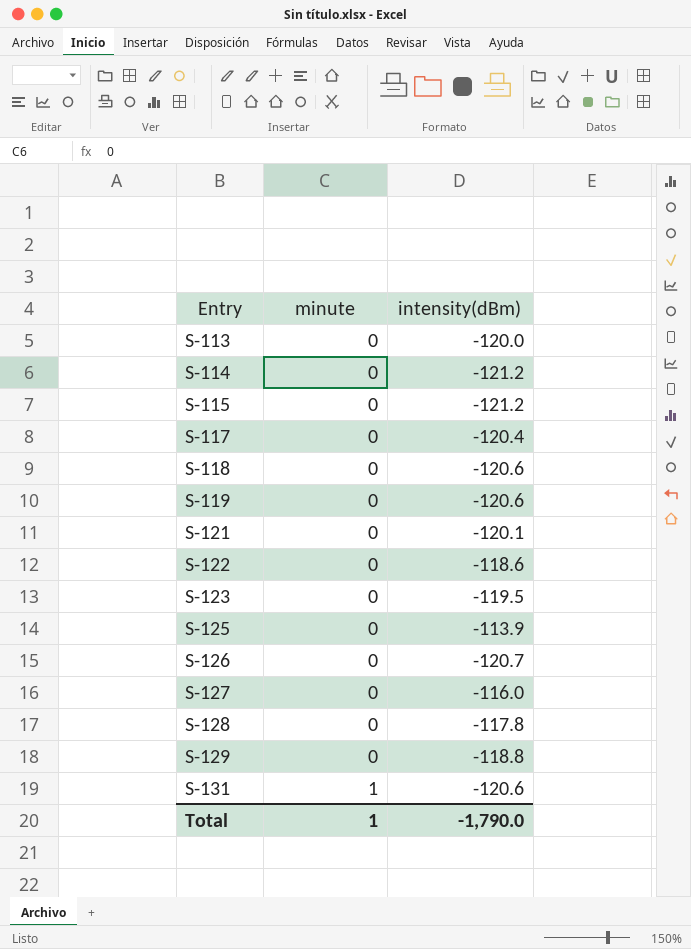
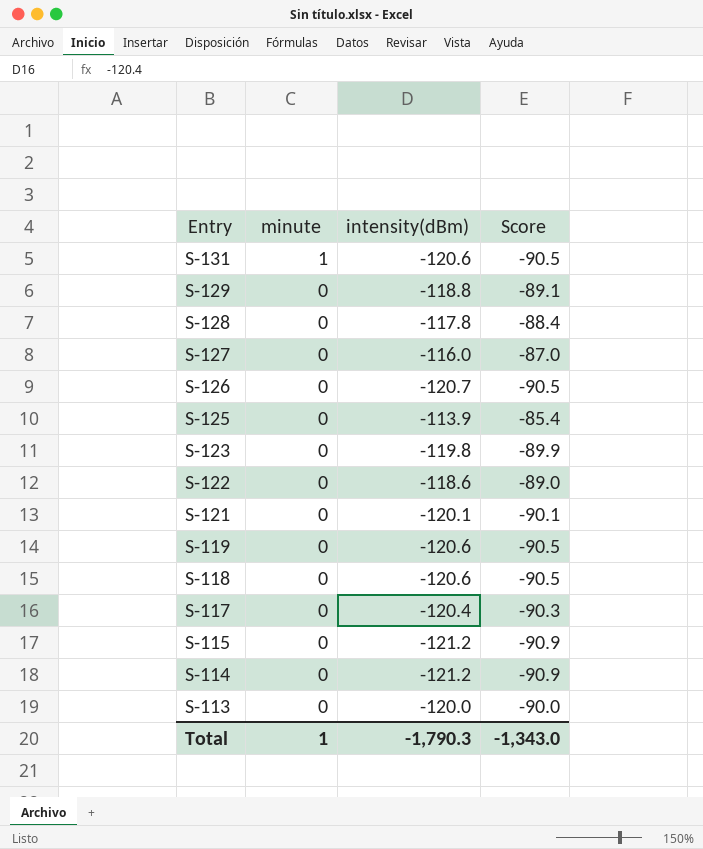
row order: Entry ascending -> Entry descending
column Score | formula: none -> [intensity(dBm)] * 0.75
S-123 | intensity(dBm): -119.5 -> -119.8
Total | intensity(dBm): -1,790.0 -> -1,790.3

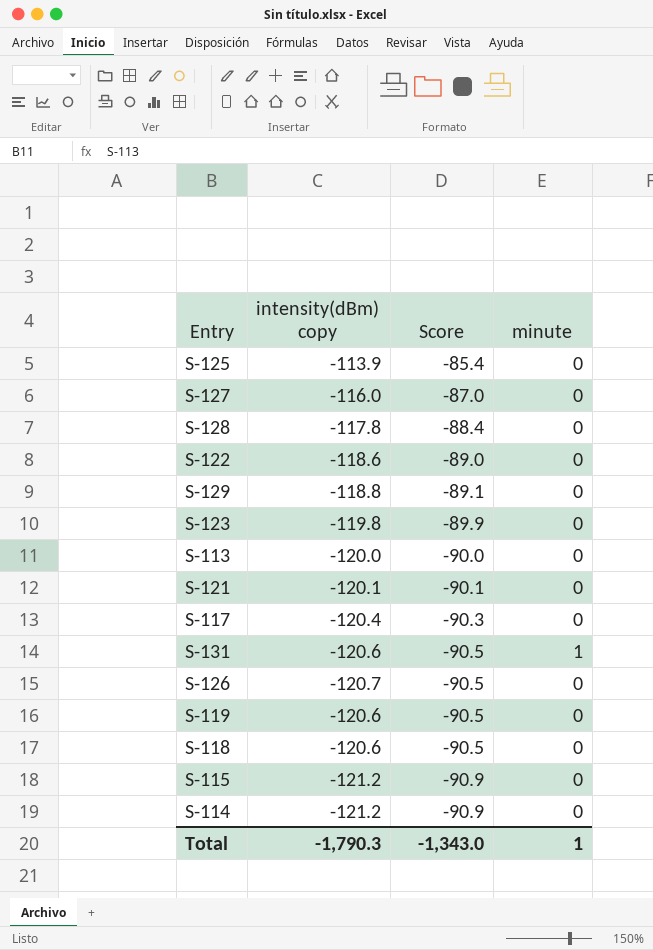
row order: Entry descending -> Score descending
column name: intensity(dBm) -> intensity(dBm) copy
column minute | position: 2 -> 4

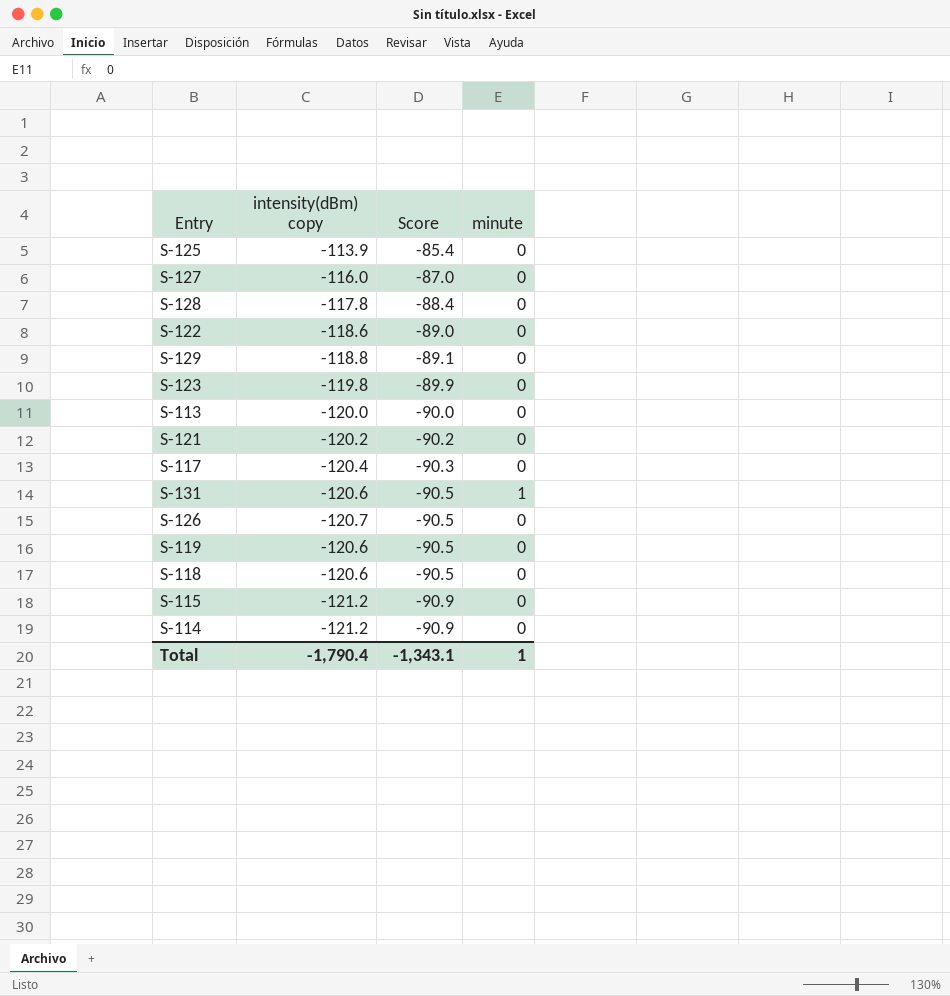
S-121 | intensity(dBm) copy: -120.1 -> -120.2
S-121 | Score: -90.1 -> -90.2
Total | intensity(dBm) copy: -1,790.3 -> -1,790.4
Total | Score: -1,343.0 -> -1,343.1

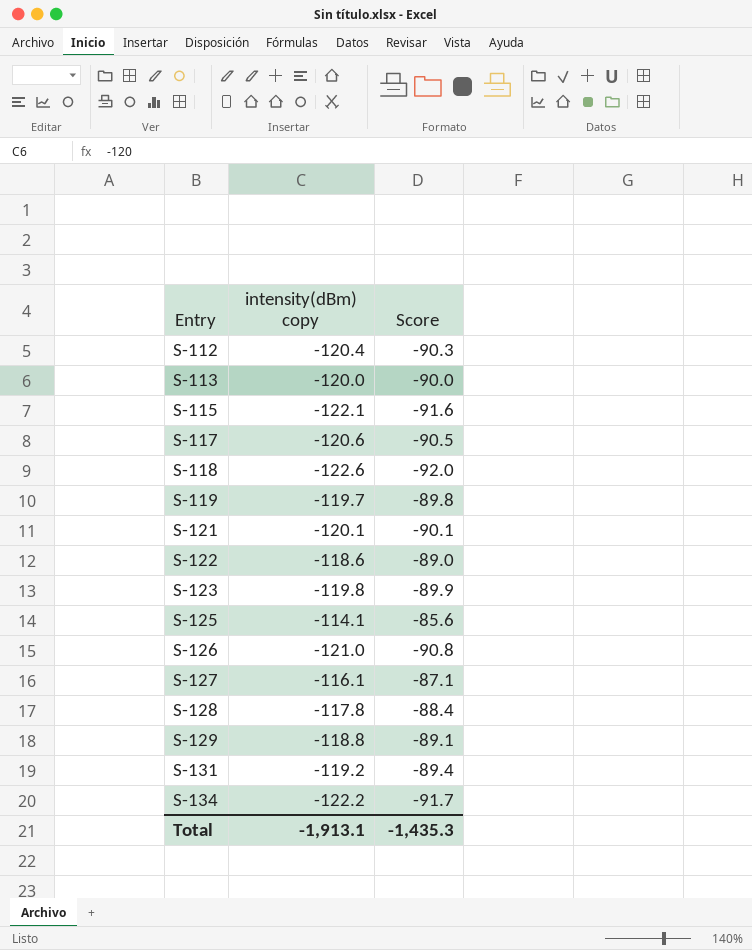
row order: Score descending -> Entry ascending
column minute | position: 4 -> none
row S-114: -121.2 | -90.9 | 0 -> none
row S-112: none -> -120.4 | -90.3
S-115 | intensity(dBm) copy: -121.2 -> -122.1
S-115 | Score: -90.9 -> -91.6
S-117 | intensity(dBm) copy: -120.4 -> -120.6
S-117 | Score: -90.3 -> -90.5
S-118 | intensity(dBm) copy: -120.6 -> -122.6
S-118 | Score: -90.5 -> -92.0
S-119 | intensity(dBm) copy: -120.6 -> -119.7
S-119 | Score: -90.5 -> -89.8
S-121 | intensity(dBm) copy: -120.2 -> -120.1
S-121 | Score: -90.2 -> -90.1
S-125 | intensity(dBm) copy: -113.9 -> -114.1
S-125 | Score: -85.4 -> -85.6
S-126 | intensity(dBm) copy: -120.7 -> -121.0
S-126 | Score: -90.5 -> -90.8
S-127 | intensity(dBm) copy: -116.0 -> -116.1
S-127 | Score: -87.0 -> -87.1
S-131 | intensity(dBm) copy: -120.6 -> -119.2
S-131 | Score: -90.5 -> -89.4
row S-134: none -> -122.2 | -91.7
Total | intensity(dBm) copy: -1,790.4 -> -1,913.1
Total | Score: -1,343.1 -> -1,435.3

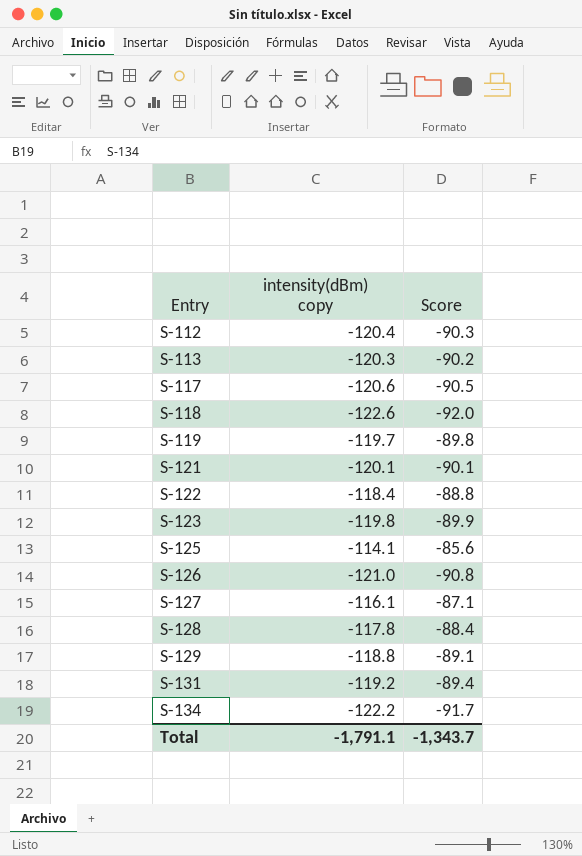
row S-115: -122.1 | -91.6 -> none
S-113 | intensity(dBm) copy: -120.0 -> -120.3
S-113 | Score: -90.0 -> -90.2
S-122 | intensity(dBm) copy: -118.6 -> -118.4
S-122 | Score: -89.0 -> -88.8
Total | intensity(dBm) copy: -1,913.1 -> -1,791.1
Total | Score: -1,435.3 -> -1,343.7

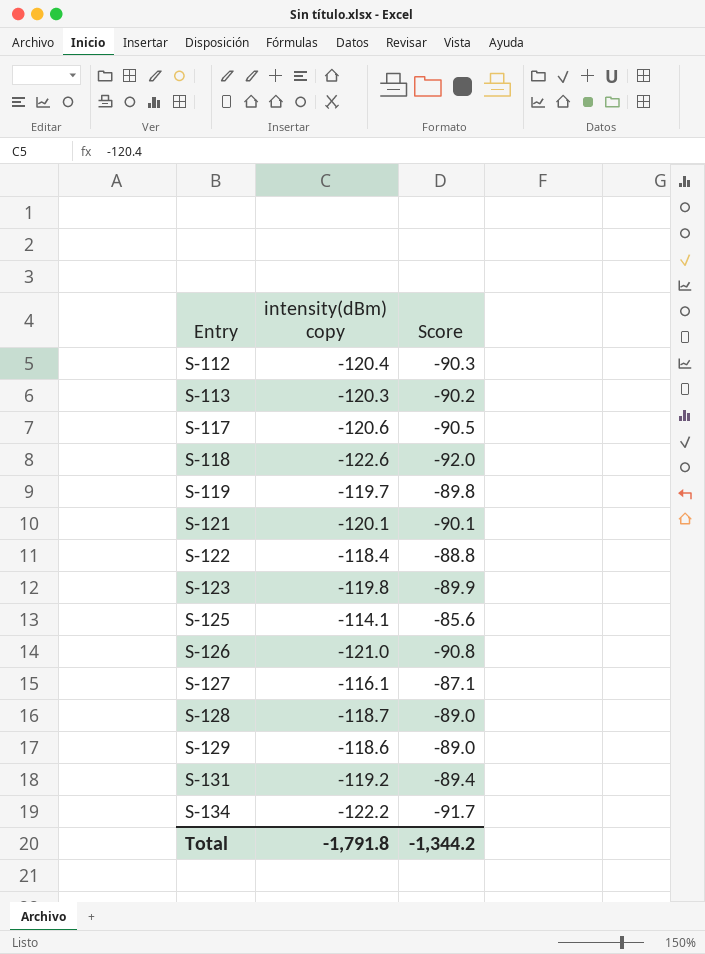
S-128 | intensity(dBm) copy: -117.8 -> -118.7
S-128 | Score: -88.4 -> -89.0
S-129 | intensity(dBm) copy: -118.8 -> -118.6
S-129 | Score: -89.1 -> -89.0
Total | intensity(dBm) copy: -1,791.1 -> -1,791.8
Total | Score: -1,343.7 -> -1,344.2

